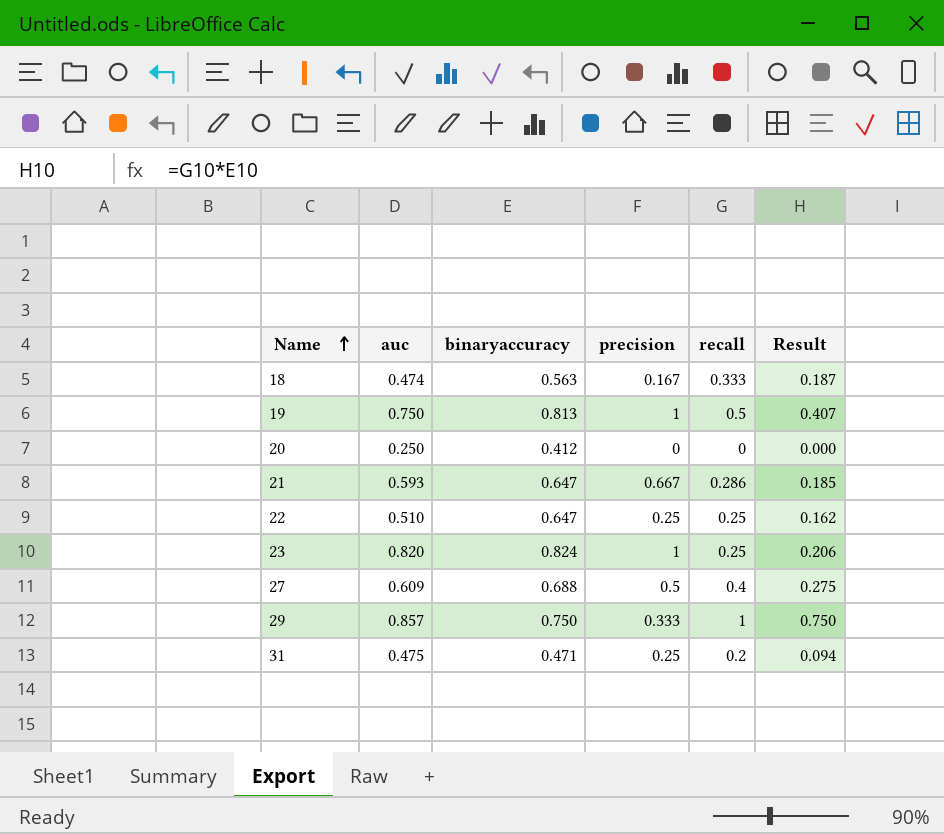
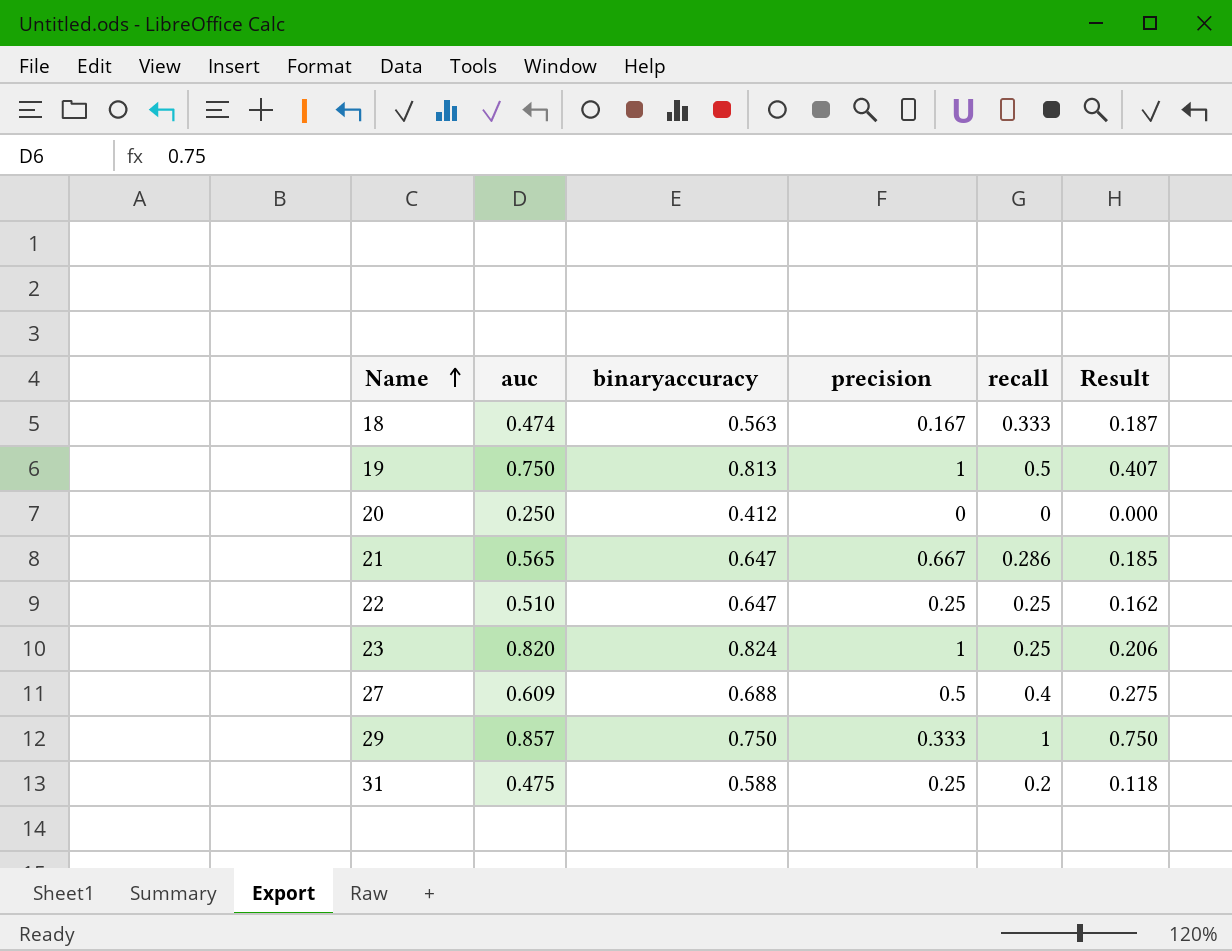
21 | auc: 0.593 -> 0.565
31 | binaryaccuracy: 0.471 -> 0.588
31 | Result: 0.094 -> 0.118

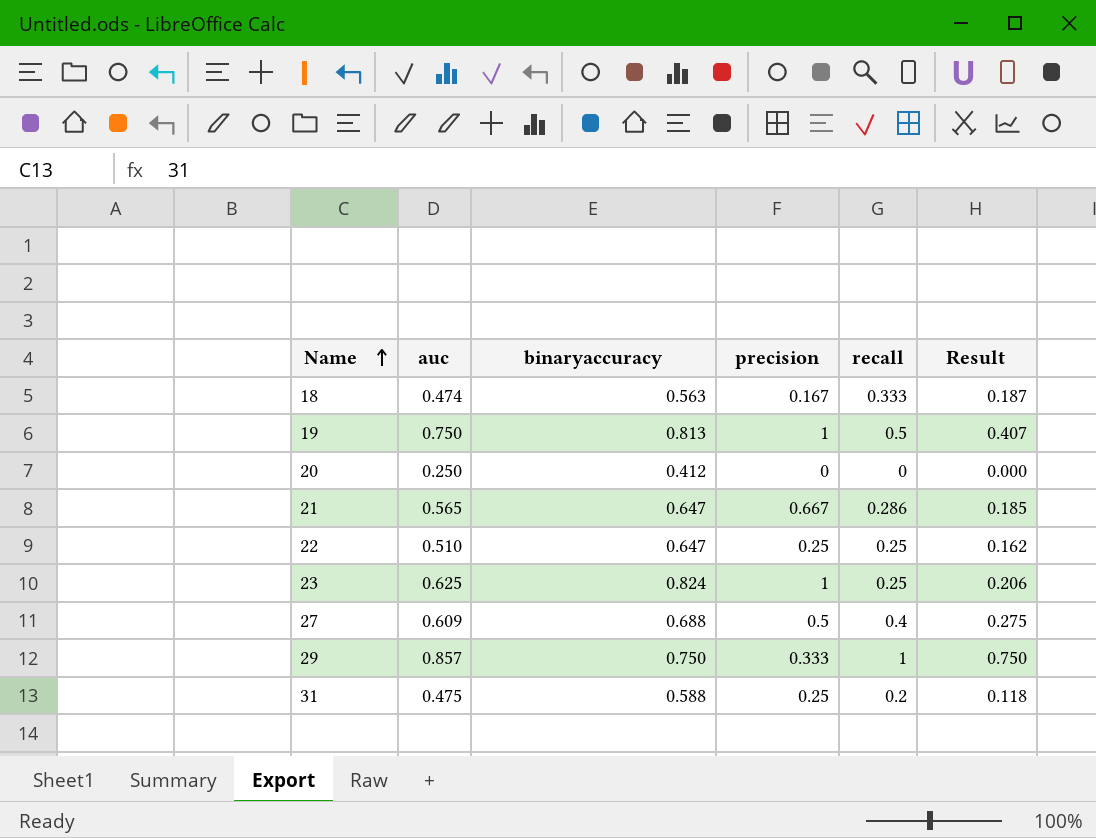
23 | auc: 0.820 -> 0.625

